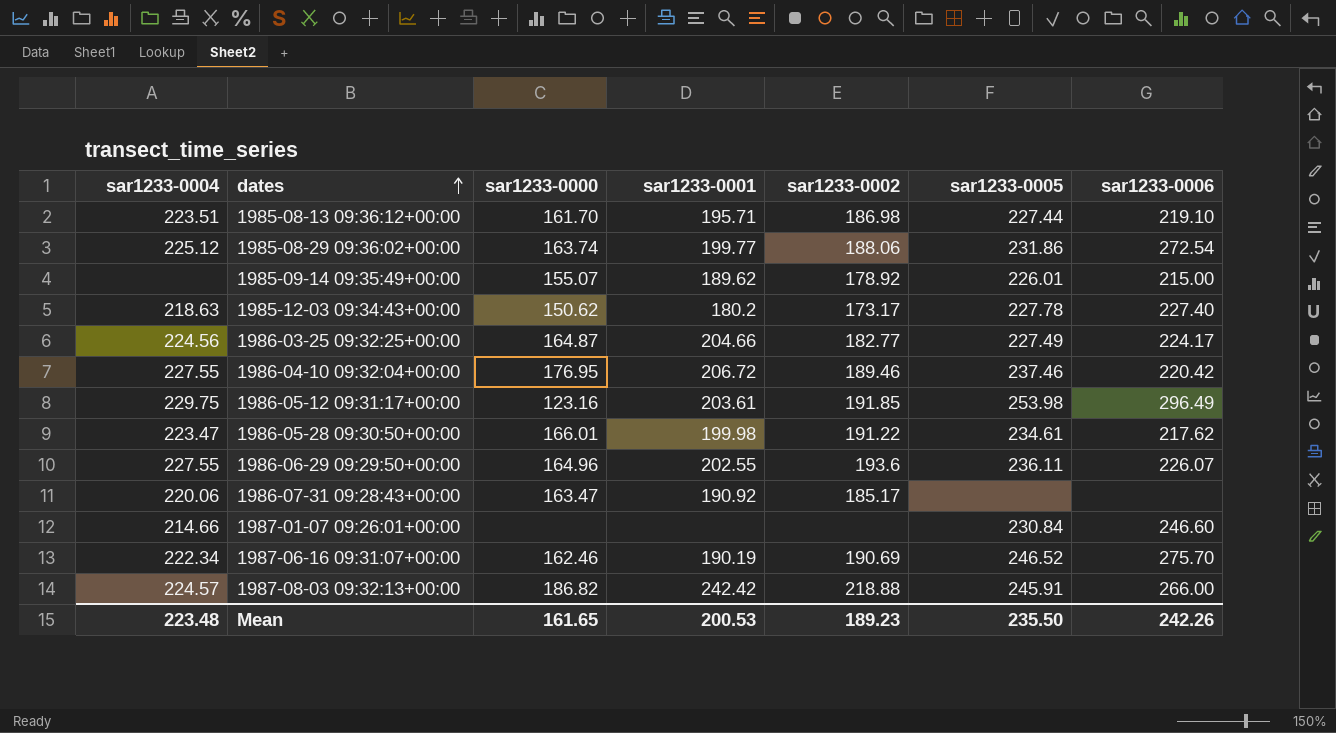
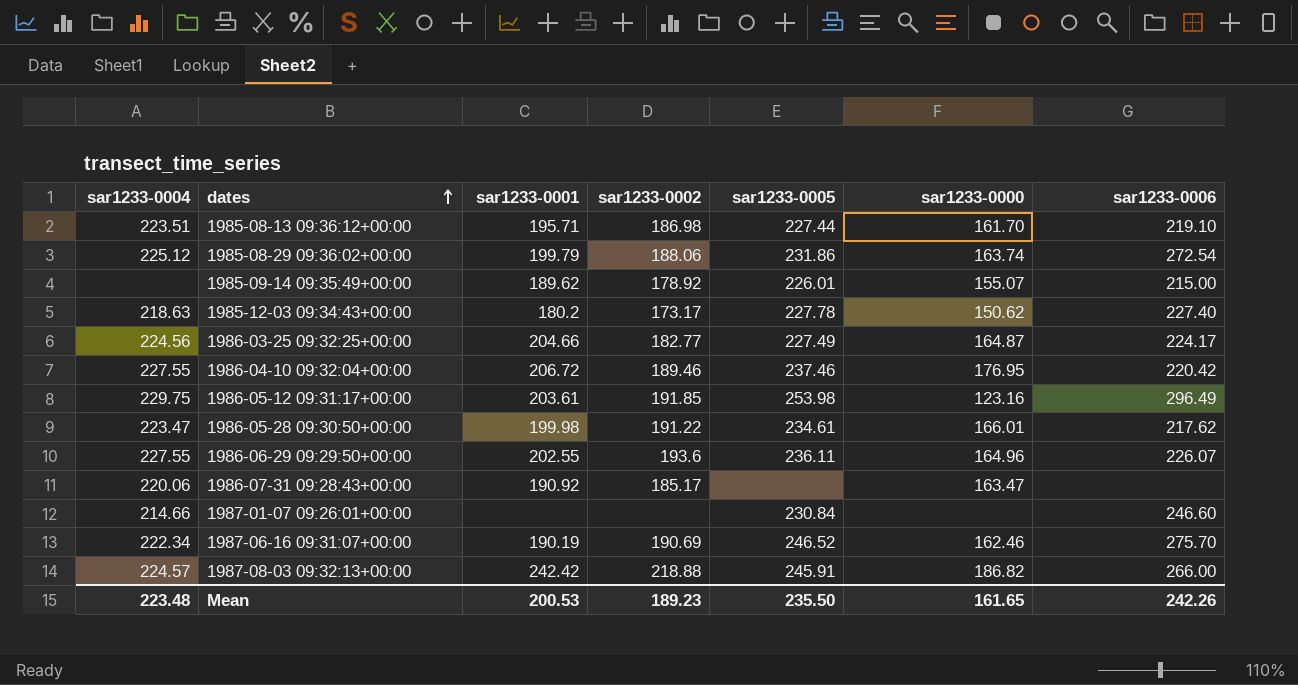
column sar1233-0000 | position: 3 -> 6
1985-08-29 09:36:02+00:00 | sar1233-0001: 199.77 -> 199.79

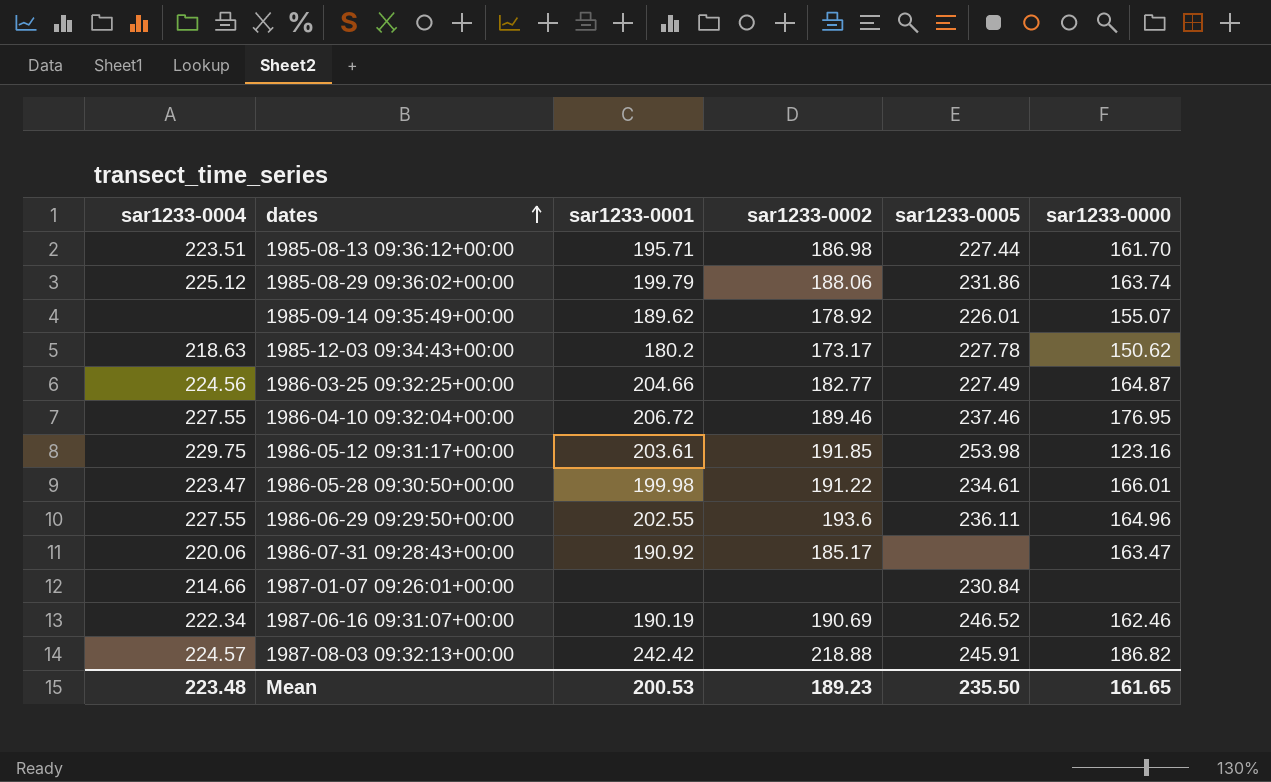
column sar1233-0006 | position: 7 -> none

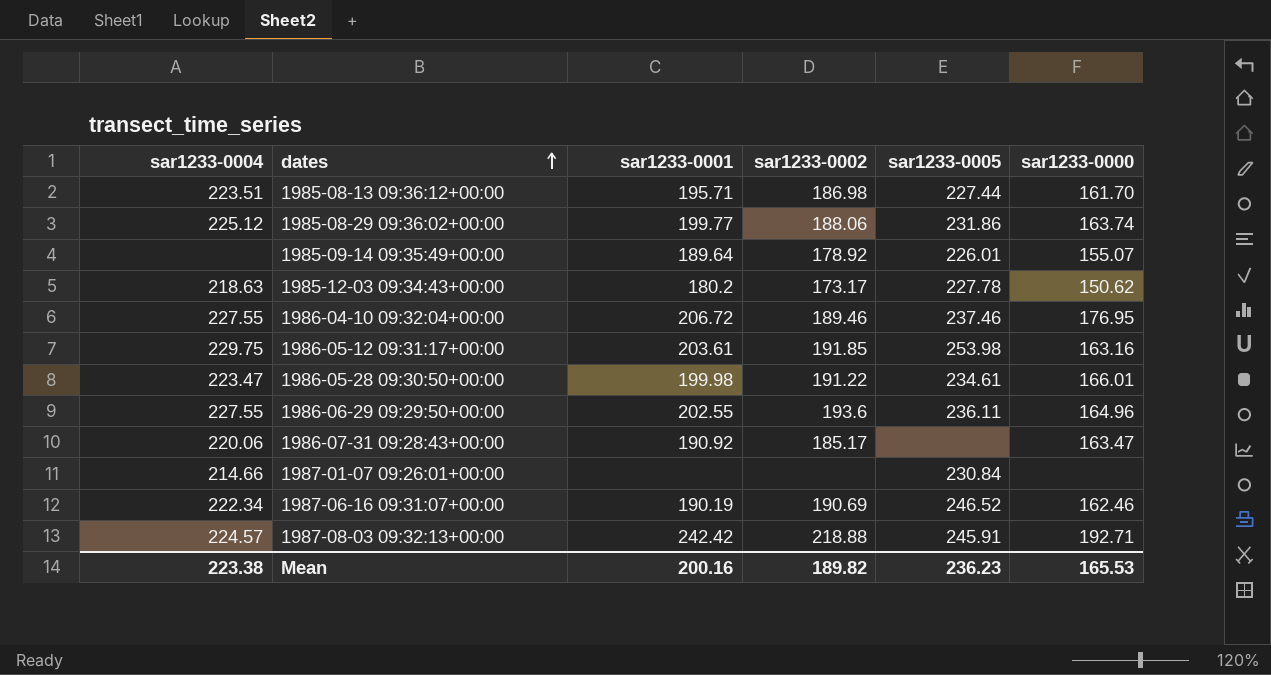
row 1986-03-25 09:32:25+00:00: 224.56 | 204.66 | 182.77 | 227.49 | 164.87 -> none
1985-08-29 09:36:02+00:00 | sar1233-0001: 199.79 -> 199.77
1985-09-14 09:35:49+00:00 | sar1233-0001: 189.62 -> 189.64
1986-05-12 09:31:17+00:00 | sar1233-0000: 123.16 -> 163.16
1987-08-03 09:32:13+00:00 | sar1233-0000: 186.82 -> 192.71
Mean | sar1233-0004: 223.48 -> 223.38
Mean | sar1233-0001: 200.53 -> 200.16
Mean | sar1233-0002: 189.23 -> 189.82
Mean | sar1233-0005: 235.50 -> 236.23
Mean | sar1233-0000: 161.65 -> 165.53

